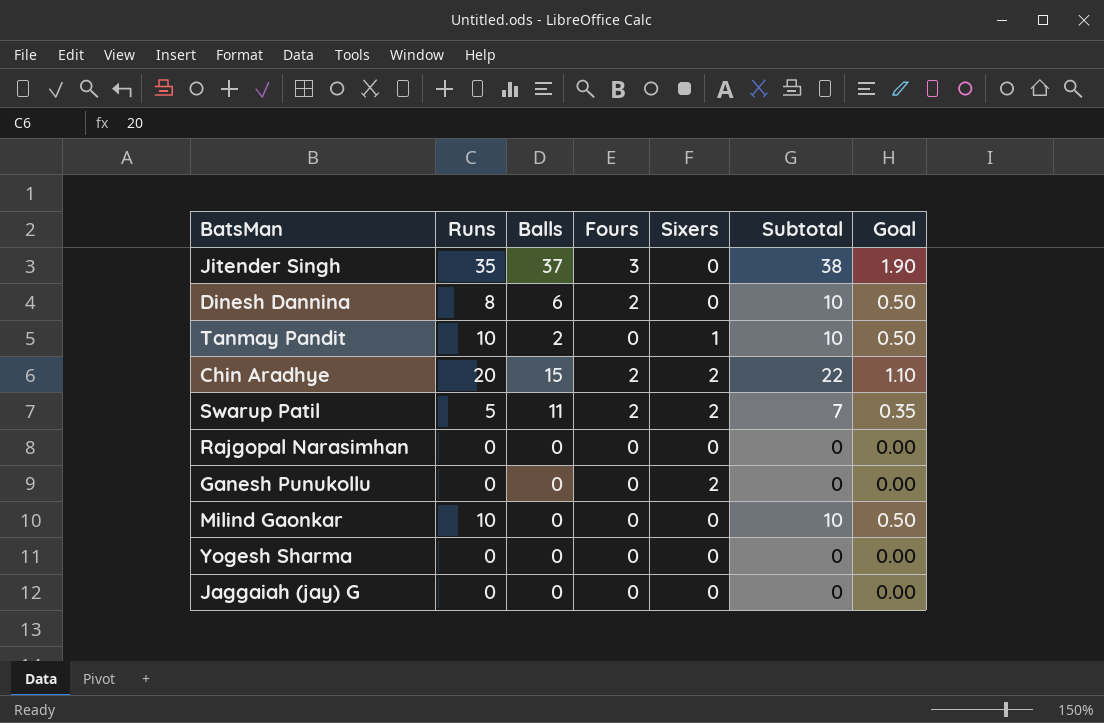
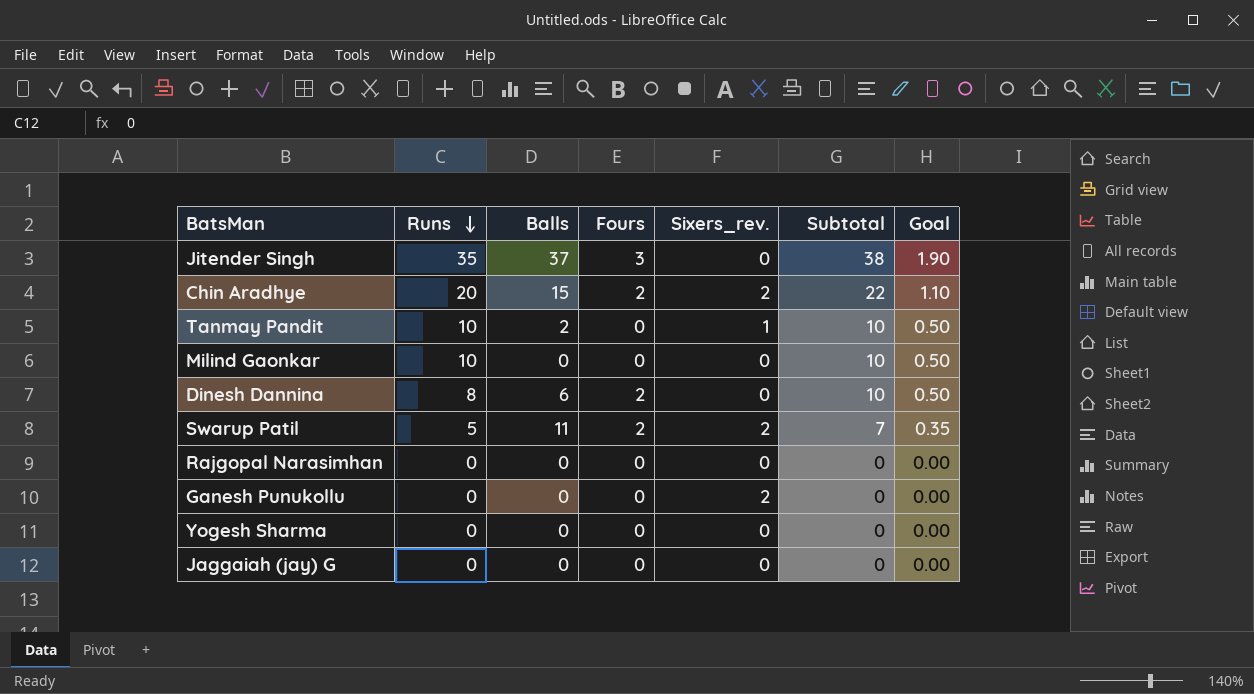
row order: none -> Runs descending
column name: Sixers -> Sixers_rev.

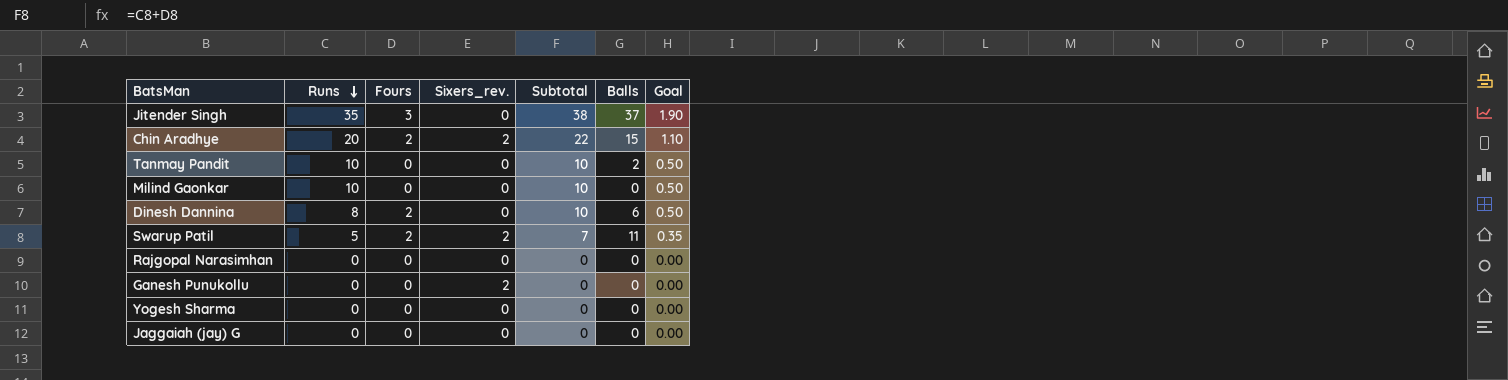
column Balls | position: 3 -> 6
Tanmay Pandit | Sixers_rev.: 1 -> 0

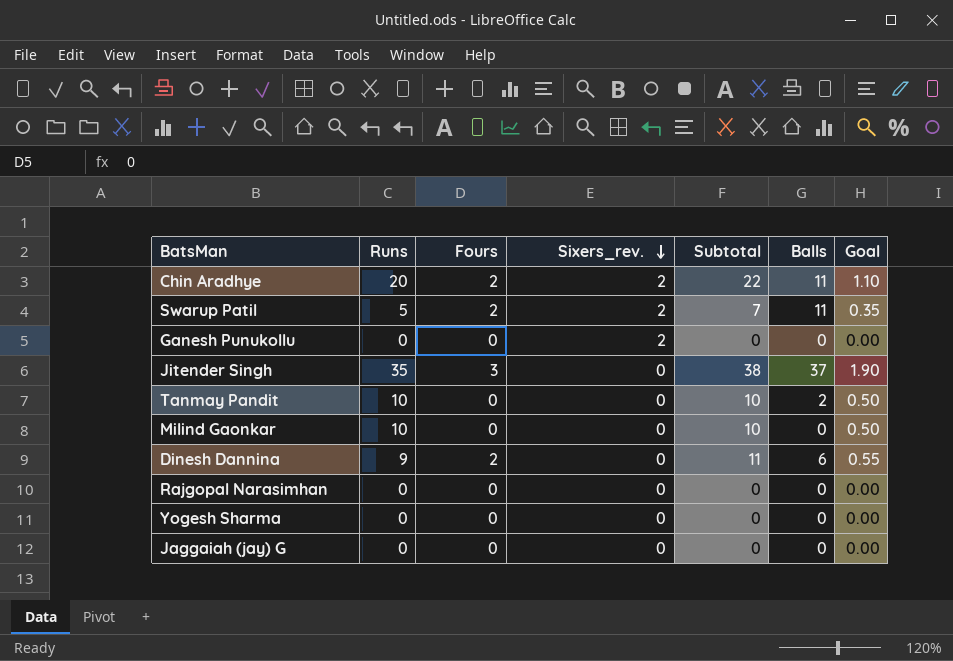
row order: Runs descending -> Sixers_rev. descending
Chin Aradhye | Balls: 15 -> 11
Dinesh Dannina | Runs: 8 -> 9
Dinesh Dannina | Subtotal: 10 -> 11
Dinesh Dannina | Goal: 0.50 -> 0.55

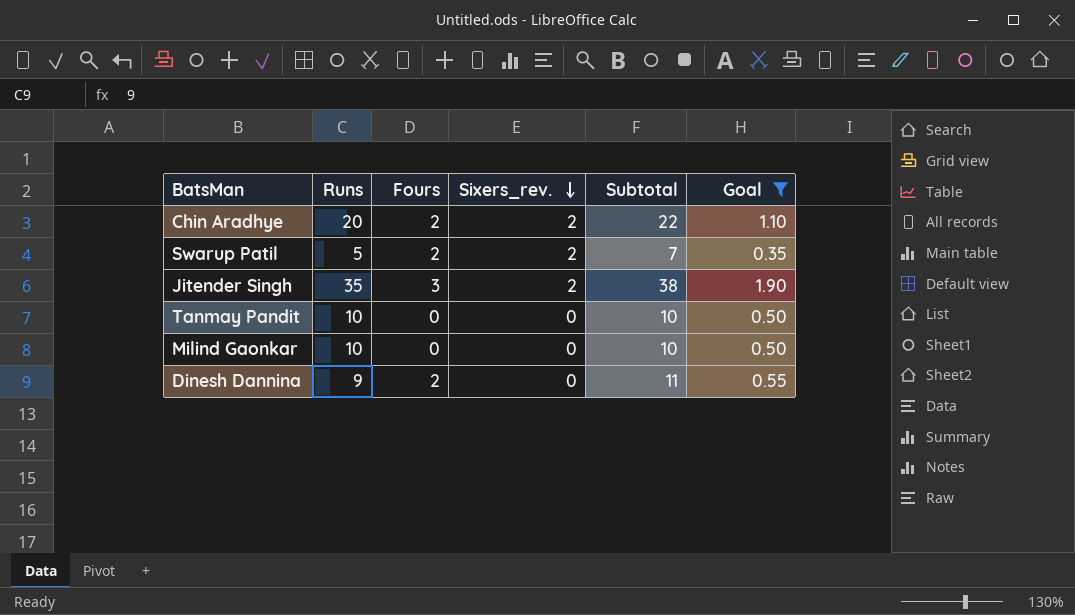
filter: none -> Goal != 0.00
column Balls | position: 6 -> none
Jitender Singh | Sixers_rev.: 0 -> 2

